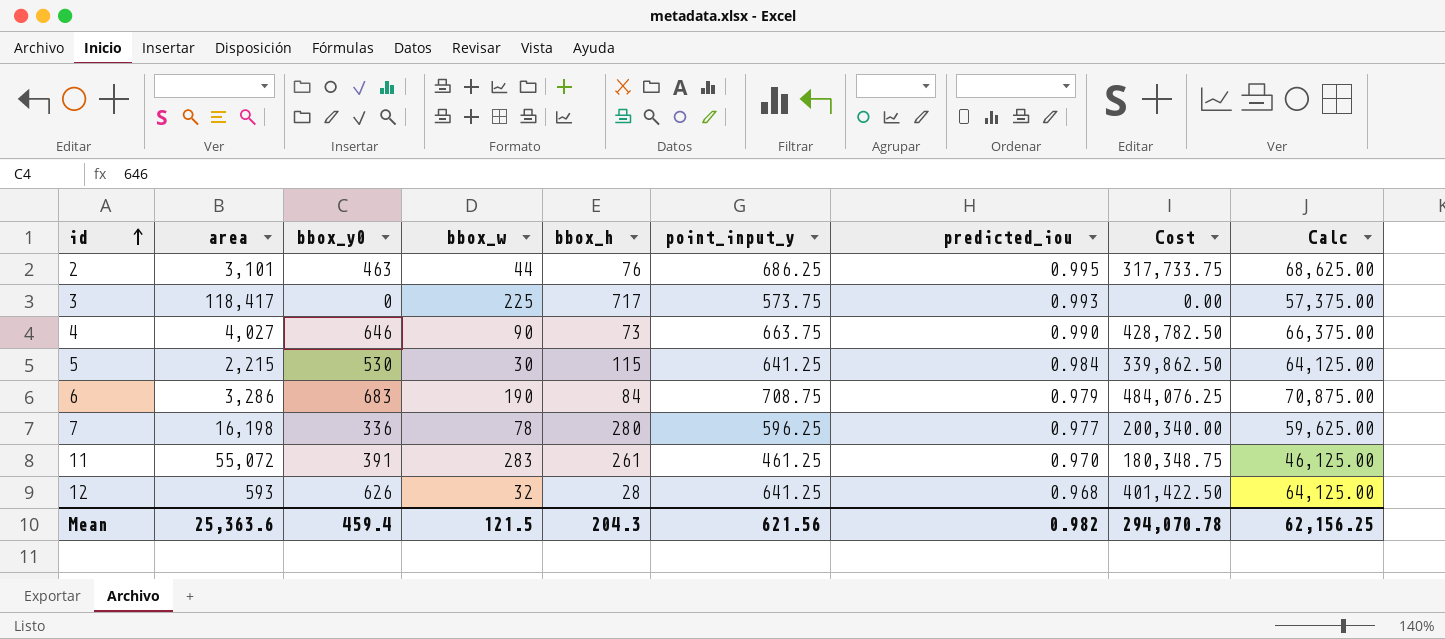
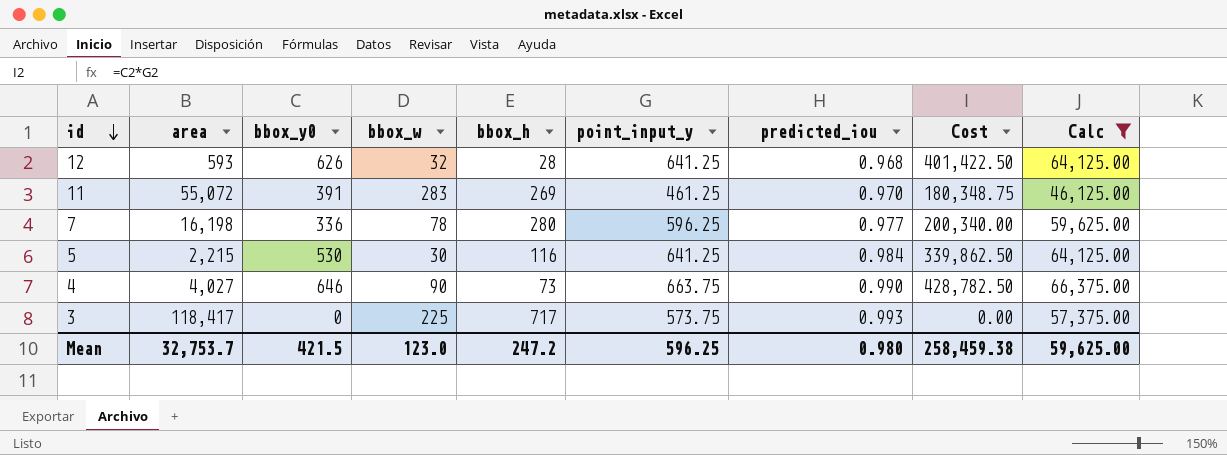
filter: none -> Calc <= 66,375.00
row order: id ascending -> id descending
11 | bbox_h: 261 -> 269
5 | bbox_h: 115 -> 116
Mean | area: 25,363.6 -> 32,753.7
Mean | bbox_y0: 459.4 -> 421.5
Mean | bbox_w: 121.5 -> 123.0
Mean | bbox_h: 204.3 -> 247.2
Mean | point_input_y: 621.56 -> 596.25
Mean | predicted_iou: 0.982 -> 0.980
Mean | Cost: 294,070.78 -> 258,459.38
Mean | Calc: 62,156.25 -> 59,625.00

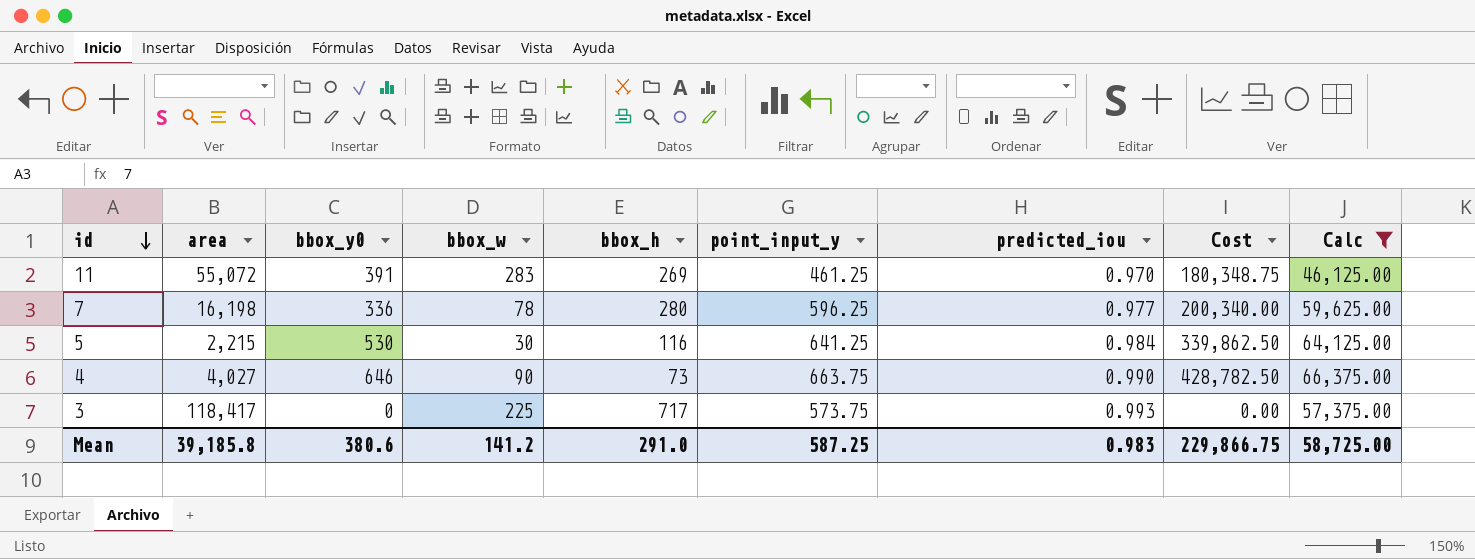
row 12: 593 | 626 | 32 | 28 | 641.25 | 0.968 | 401,422.50 | 64,125.00 -> none
Mean | area: 32,753.7 -> 39,185.8
Mean | bbox_y0: 421.5 -> 380.6
Mean | bbox_w: 123.0 -> 141.2
Mean | bbox_h: 247.2 -> 291.0
Mean | point_input_y: 596.25 -> 587.25
Mean | predicted_iou: 0.980 -> 0.983
Mean | Cost: 258,459.38 -> 229,866.75
Mean | Calc: 59,625.00 -> 58,725.00

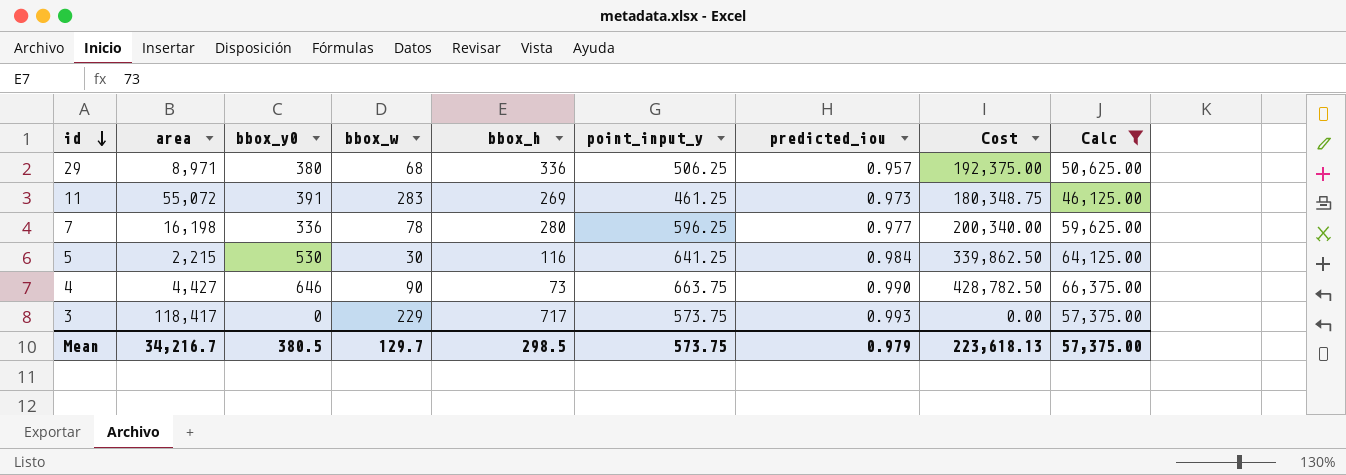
row 29: none -> 8,971 | 380 | 68 | 336 | 506.25 | 0.957 | 192,375.00 | 50,625.00
11 | predicted_iou: 0.970 -> 0.973
4 | area: 4,027 -> 4,427
3 | bbox_w: 225 -> 229
Mean | area: 39,185.8 -> 34,216.7
Mean | bbox_y0: 380.6 -> 380.5
Mean | bbox_w: 141.2 -> 129.7
Mean | bbox_h: 291.0 -> 298.5
Mean | point_input_y: 587.25 -> 573.75
Mean | predicted_iou: 0.983 -> 0.979
Mean | Cost: 229,866.75 -> 223,618.13
Mean | Calc: 58,725.00 -> 57,375.00

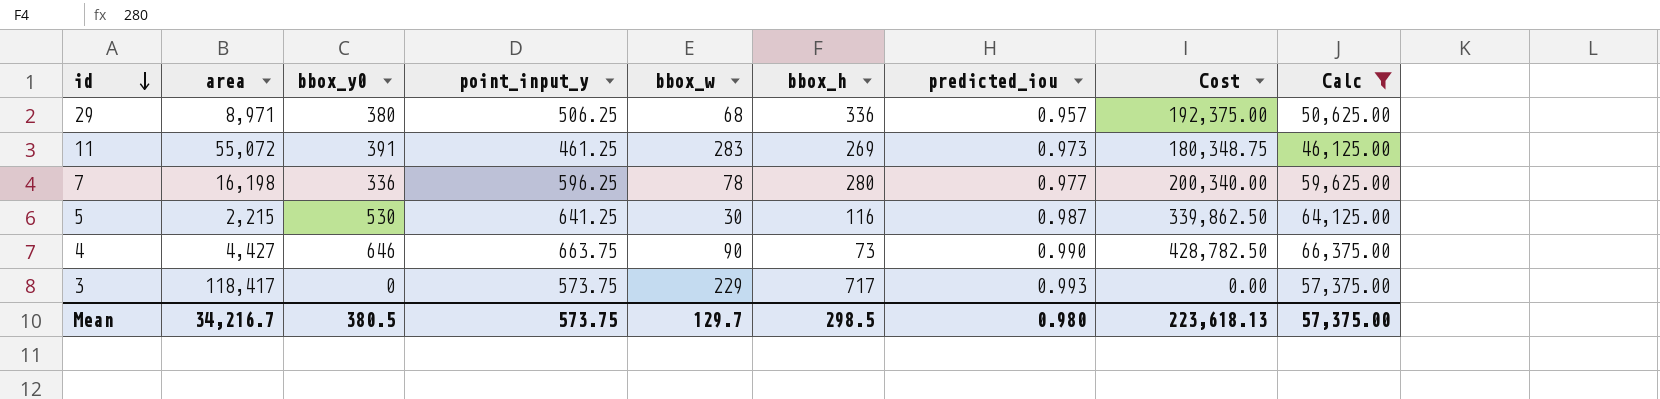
column point_input_y | position: 6 -> 4
5 | predicted_iou: 0.984 -> 0.987
Mean | predicted_iou: 0.979 -> 0.980

